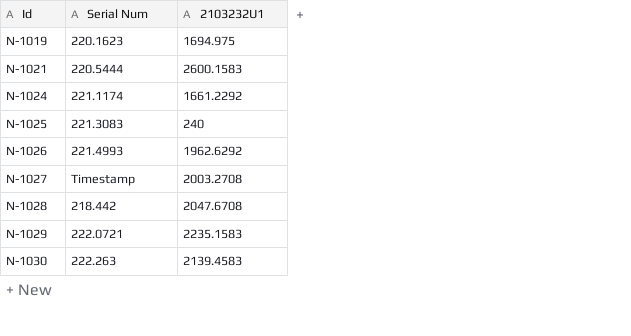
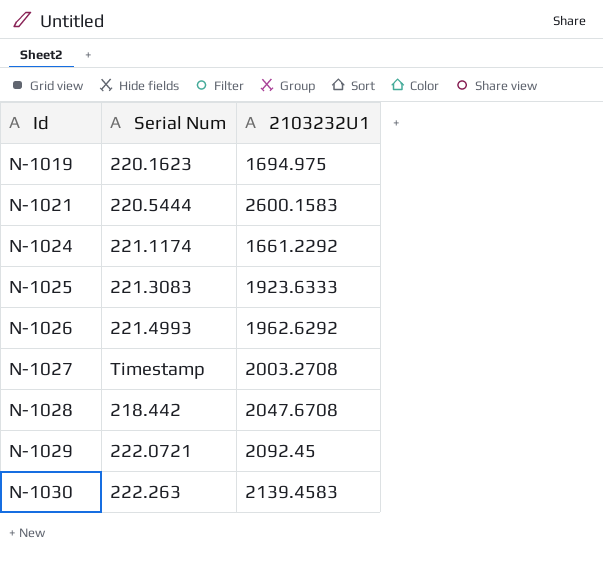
N-1025 | 2103232U1: 240 -> 1923.6333
N-1029 | 2103232U1: 2235.1583 -> 2092.45

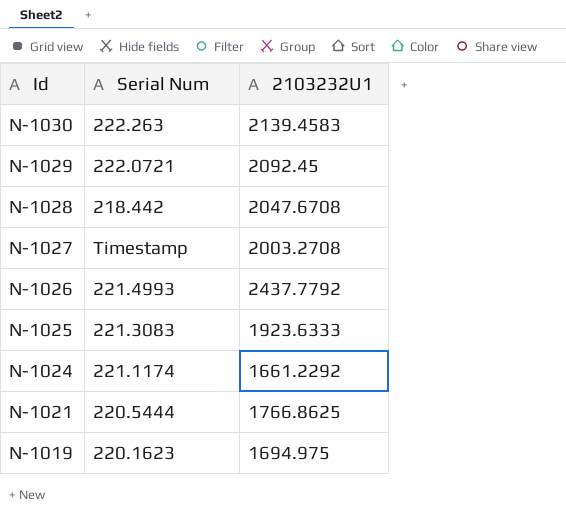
row order: Id ascending -> Id descending
N-1026 | 2103232U1: 1962.6292 -> 2437.7792
N-1021 | 2103232U1: 2600.1583 -> 1766.8625

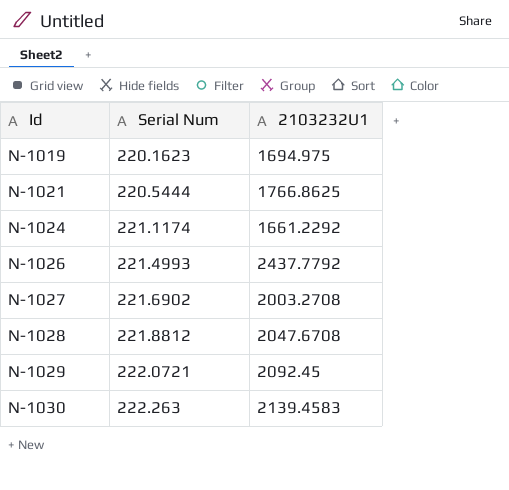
row order: Id descending -> Id ascending
row N-1025: 221.3083 | 1923.6333 -> none
N-1027 | Serial Num: Timestamp -> 221.6902
N-1028 | Serial Num: 218.442 -> 221.8812

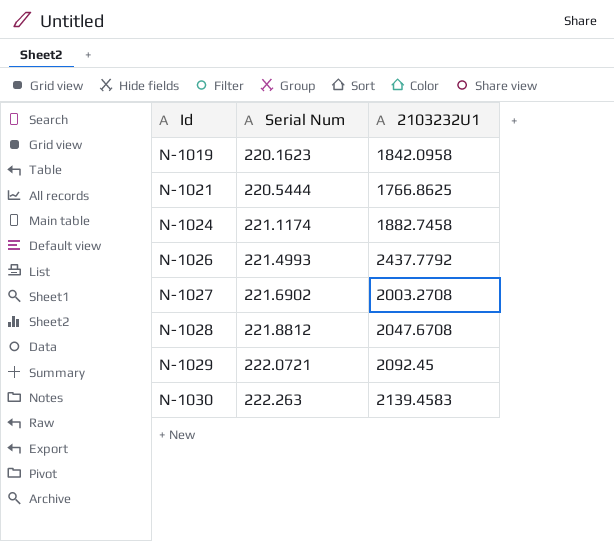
N-1019 | 2103232U1: 1694.975 -> 1842.0958
N-1024 | 2103232U1: 1661.2292 -> 1882.7458

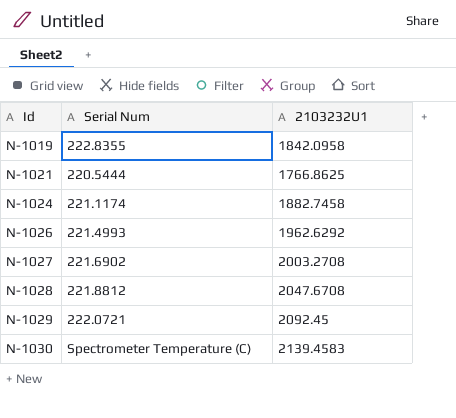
N-1019 | Serial Num: 220.1623 -> 222.8355
N-1026 | 2103232U1: 2437.7792 -> 1962.6292
N-1030 | Serial Num: 222.263 -> Spectrometer Temperature (C)

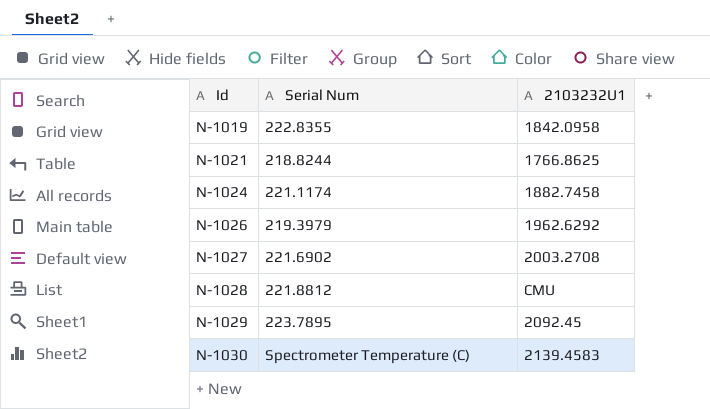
N-1021 | Serial Num: 220.5444 -> 218.8244
N-1026 | Serial Num: 221.4993 -> 219.3979
N-1028 | 2103232U1: 2047.6708 -> CMU
N-1029 | Serial Num: 222.0721 -> 223.7895

